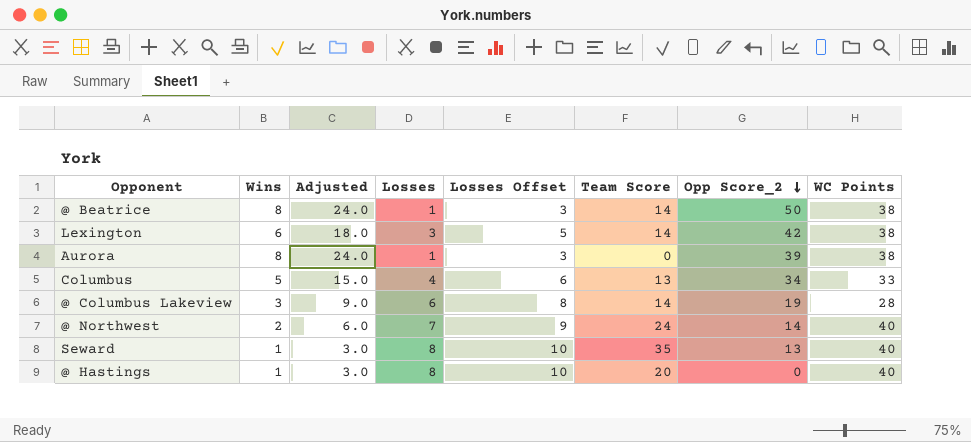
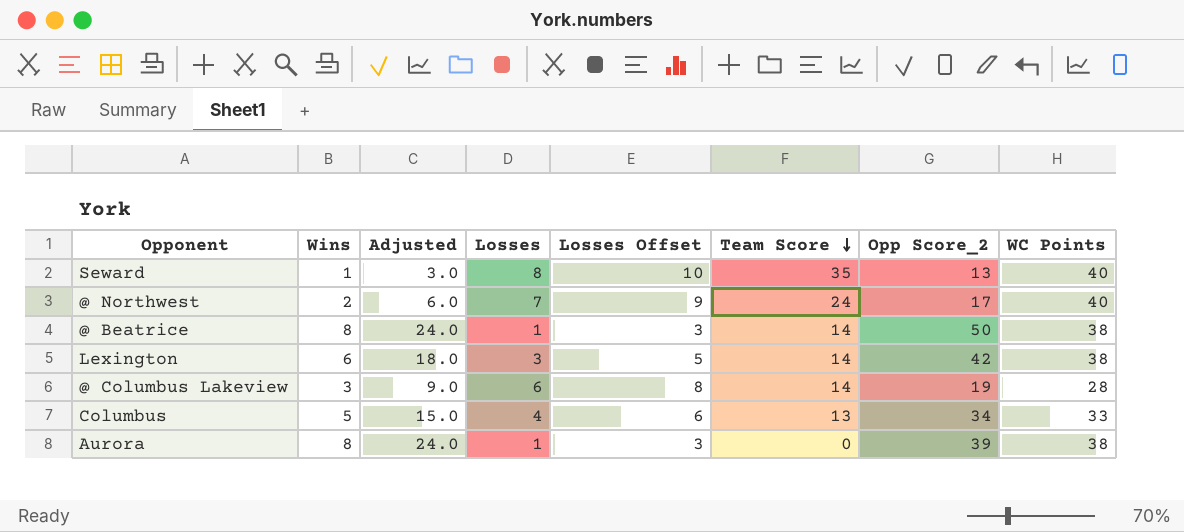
row order: Opp Score_2 descending -> Team Score descending
row @ Hastings: 1 | 3.0 | 8 | 10 | 20 | 0 | 40 -> none
@ Northwest | Opp Score_2: 14 -> 17

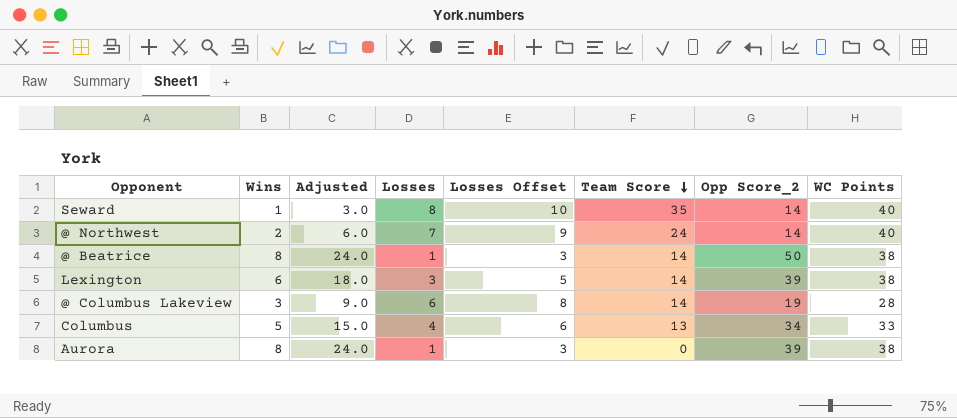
Seward | Opp Score_2: 13 -> 14
@ Northwest | Opp Score_2: 17 -> 14
Lexington | Opp Score_2: 42 -> 39

